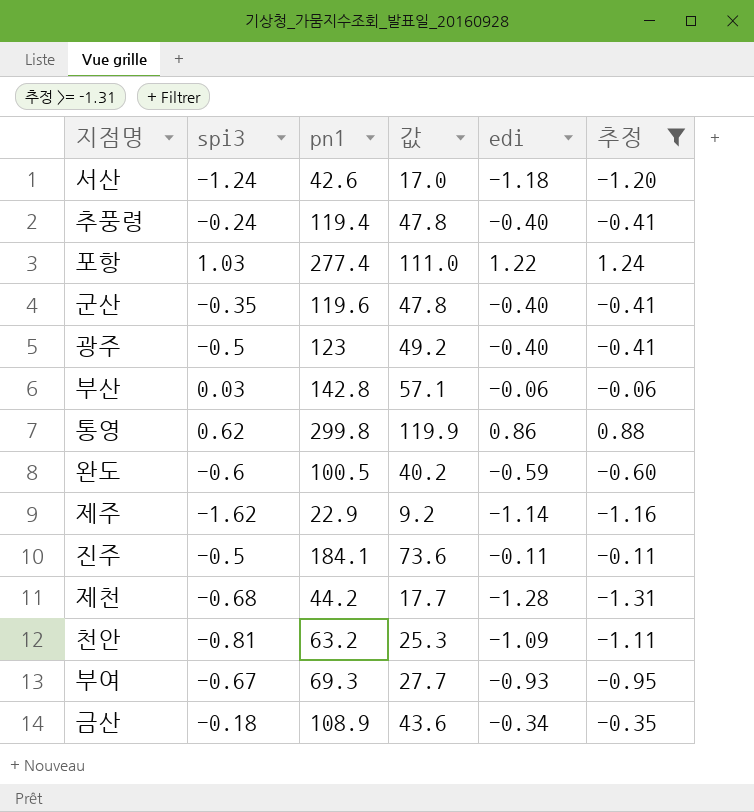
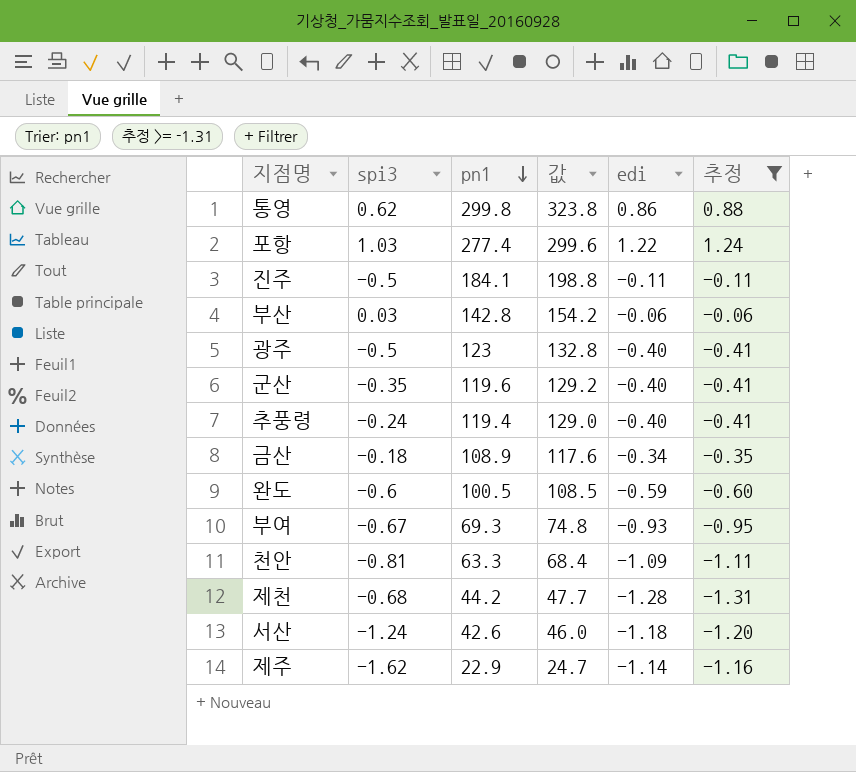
row order: none -> pn1 descending
column 값 | formula: [pn1] * 0.4 -> [pn1] * 1.08
천안 | pn1: 63.2 -> 63.3

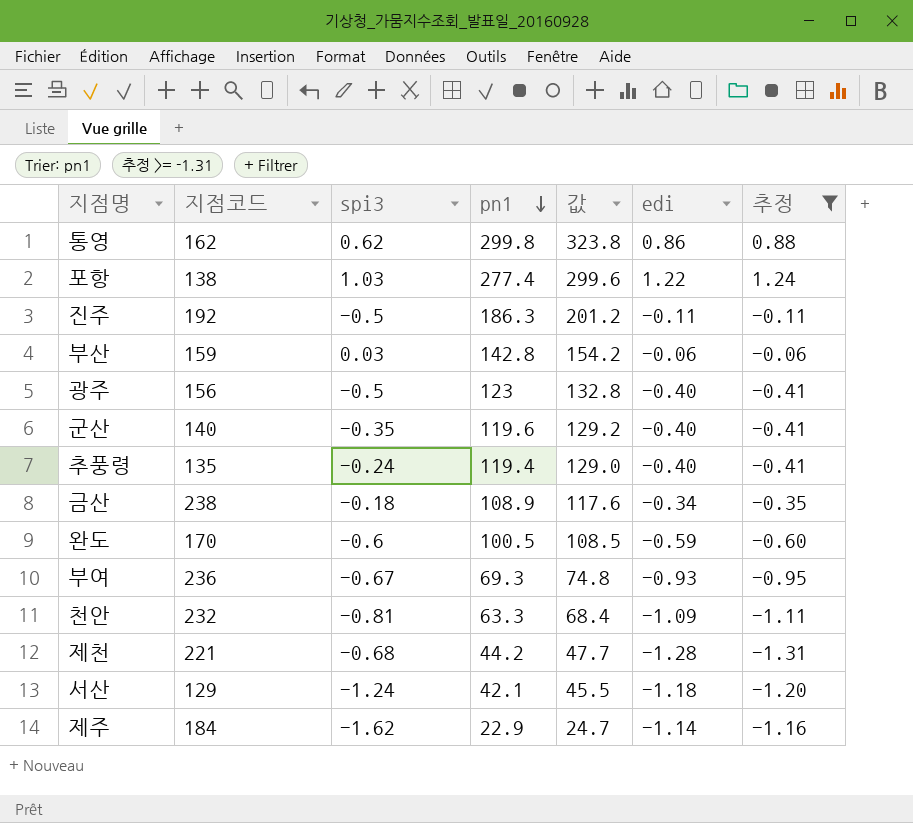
column 지점코드 | position: none -> 2
진주 | pn1: 184.1 -> 186.3
진주 | 값: 198.8 -> 201.2
서산 | pn1: 42.6 -> 42.1
서산 | 값: 46.0 -> 45.5

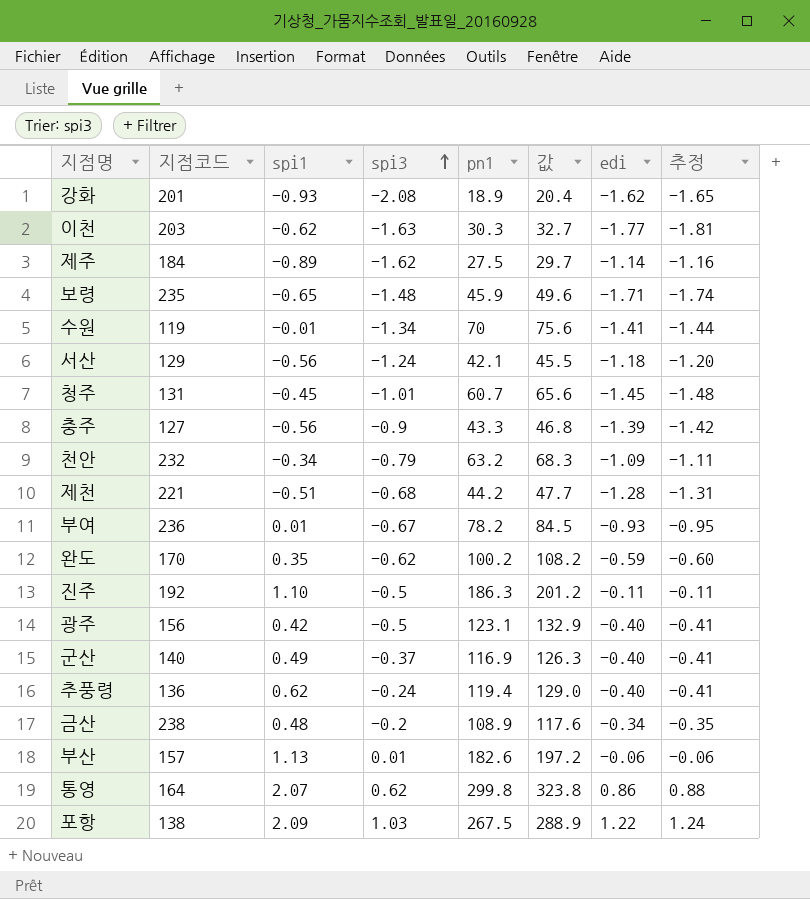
filter: 추정 >= -1.31 -> none
row order: pn1 descending -> spi3 ascending
column spi1 | position: none -> 3
제주 | pn1: 22.9 -> 27.5
제주 | 값: 24.7 -> 29.7
천안 | spi3: -0.81 -> -0.79
천안 | pn1: 63.3 -> 63.2
천안 | 값: 68.4 -> 68.3
부여 | pn1: 69.3 -> 78.2
부여 | 값: 74.8 -> 84.5
완도 | spi3: -0.6 -> -0.62
완도 | pn1: 100.5 -> 100.2
완도 | 값: 108.5 -> 108.2
광주 | pn1: 123 -> 123.1
광주 | 값: 132.8 -> 132.9
군산 | spi3: -0.35 -> -0.37
군산 | pn1: 119.6 -> 116.9
군산 | 값: 129.2 -> 126.3
추풍령 | 지점코드: 135 -> 136
금산 | spi3: -0.18 -> -0.2
부산 | 지점코드: 159 -> 157
부산 | spi3: 0.03 -> 0.01
부산 | pn1: 142.8 -> 182.6
부산 | 값: 154.2 -> 197.2
통영 | 지점코드: 162 -> 164
포항 | pn1: 277.4 -> 267.5
포항 | 값: 299.6 -> 288.9

